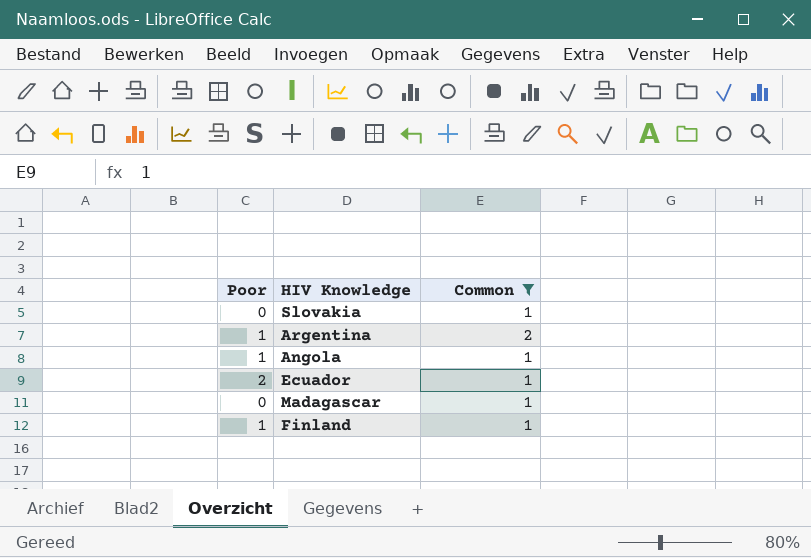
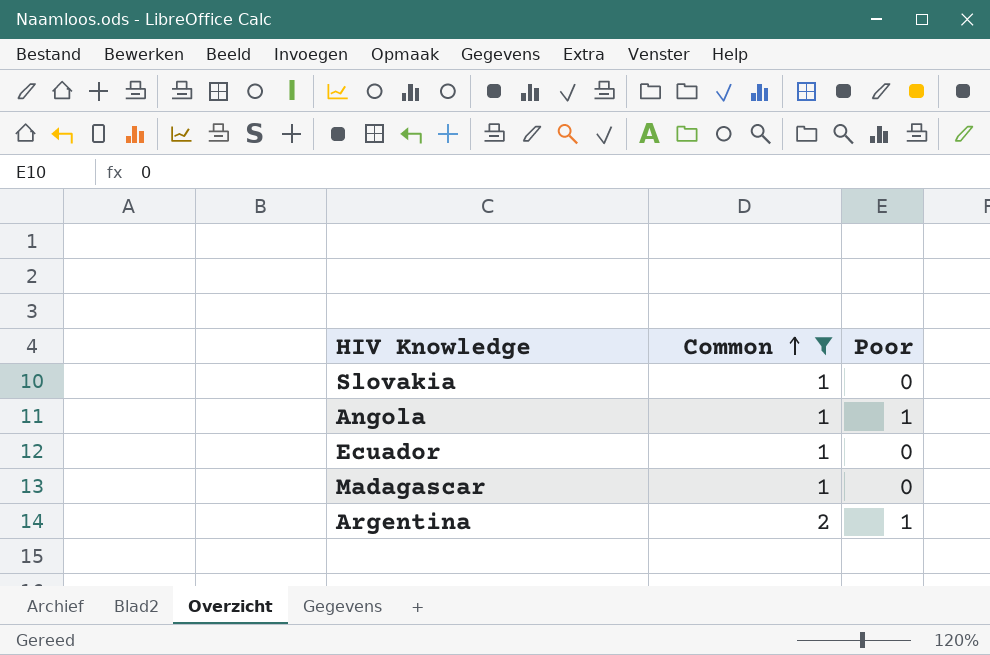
row order: none -> Common ascending
column Poor | position: 1 -> 3
row Finland: 1 | 1 -> none
Ecuador | Poor: 2 -> 0

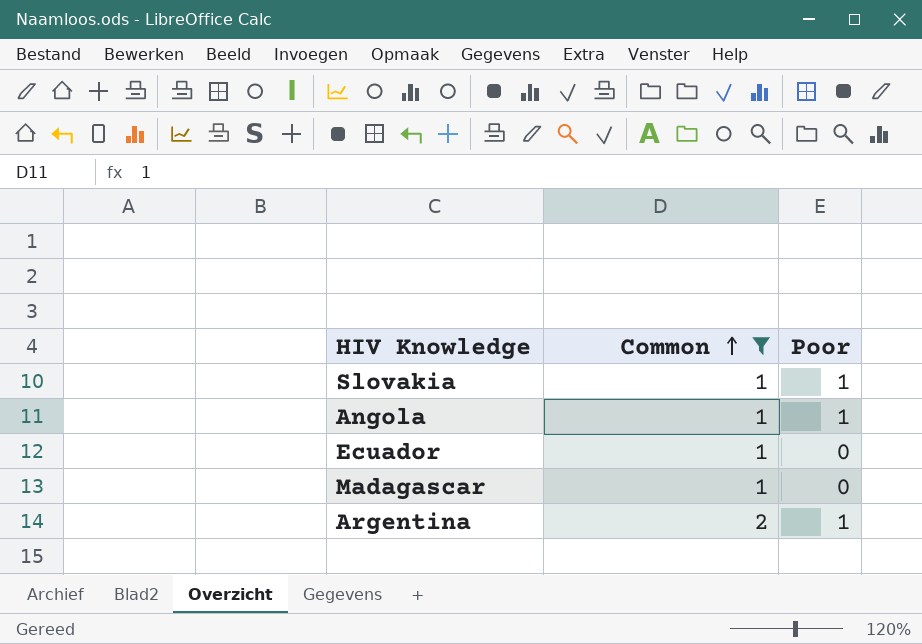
Slovakia | Poor: 0 -> 1

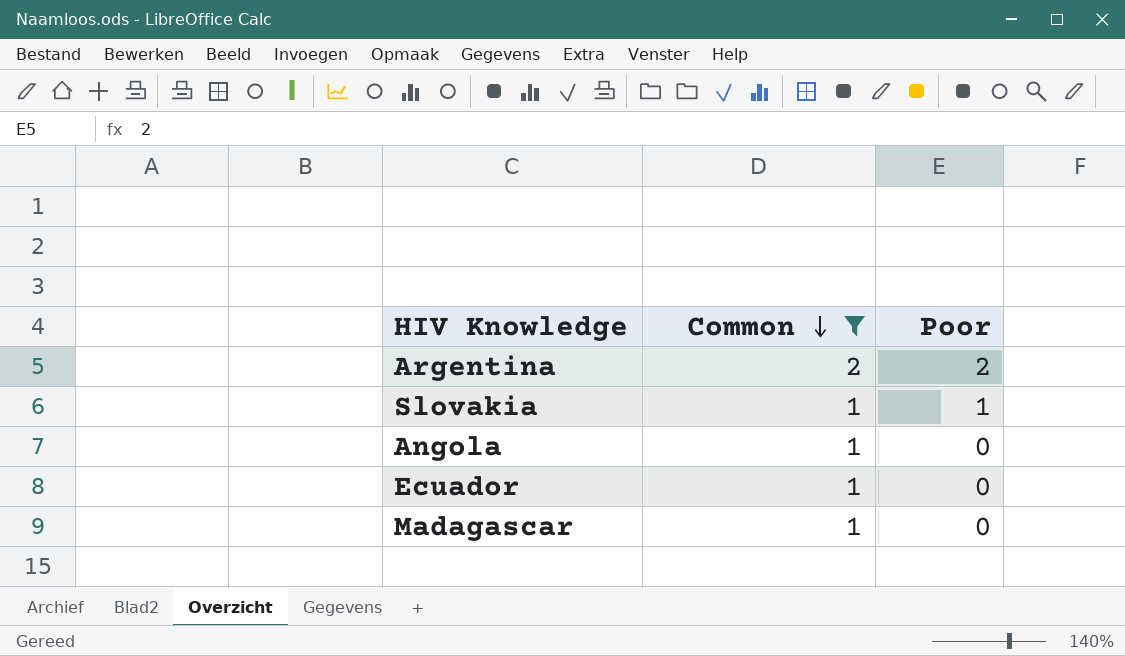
row order: Common ascending -> Common descending
Argentina | Poor: 1 -> 2
Angola | Poor: 1 -> 0

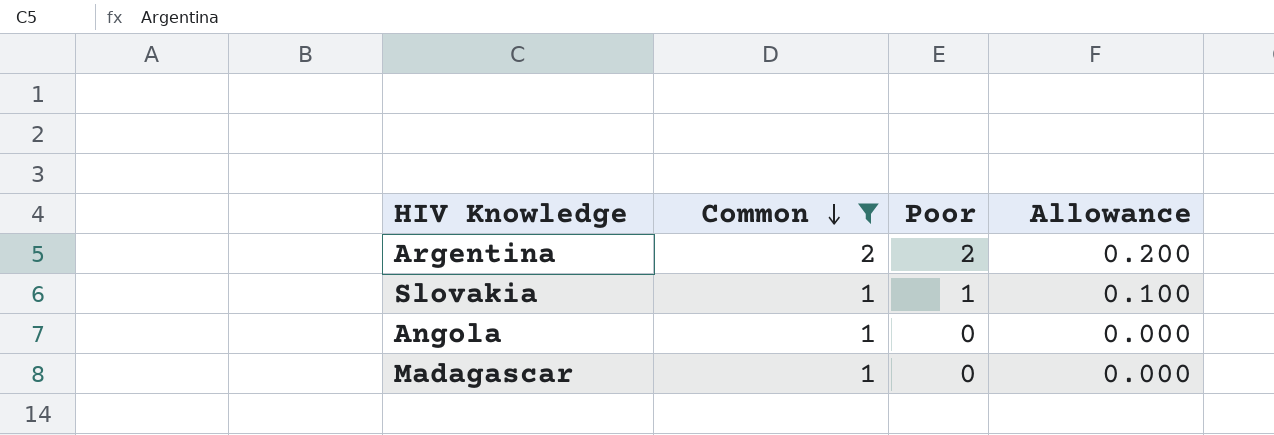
column Allowance | formula: none -> [Poor] * 0.1
row Ecuador: 1 | 0 -> none

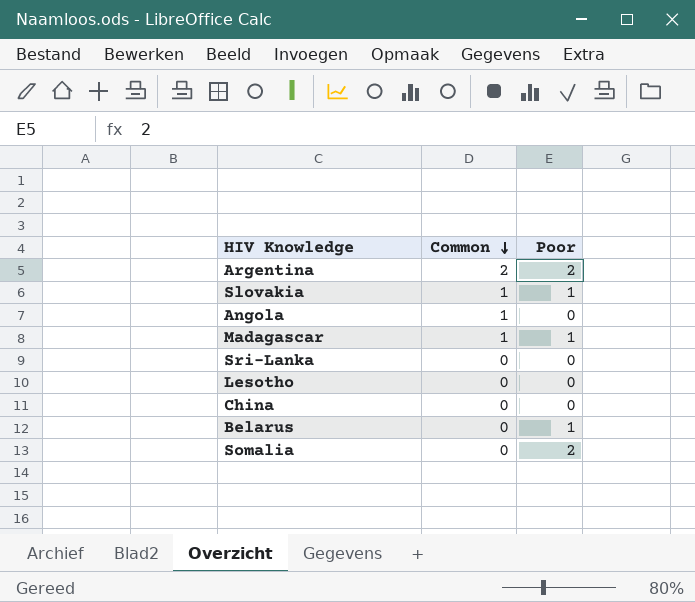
filter: Common != 0 -> none
column Allowance | formula: [Poor] * 0.1 -> none
Madagascar | Poor: 0 -> 1

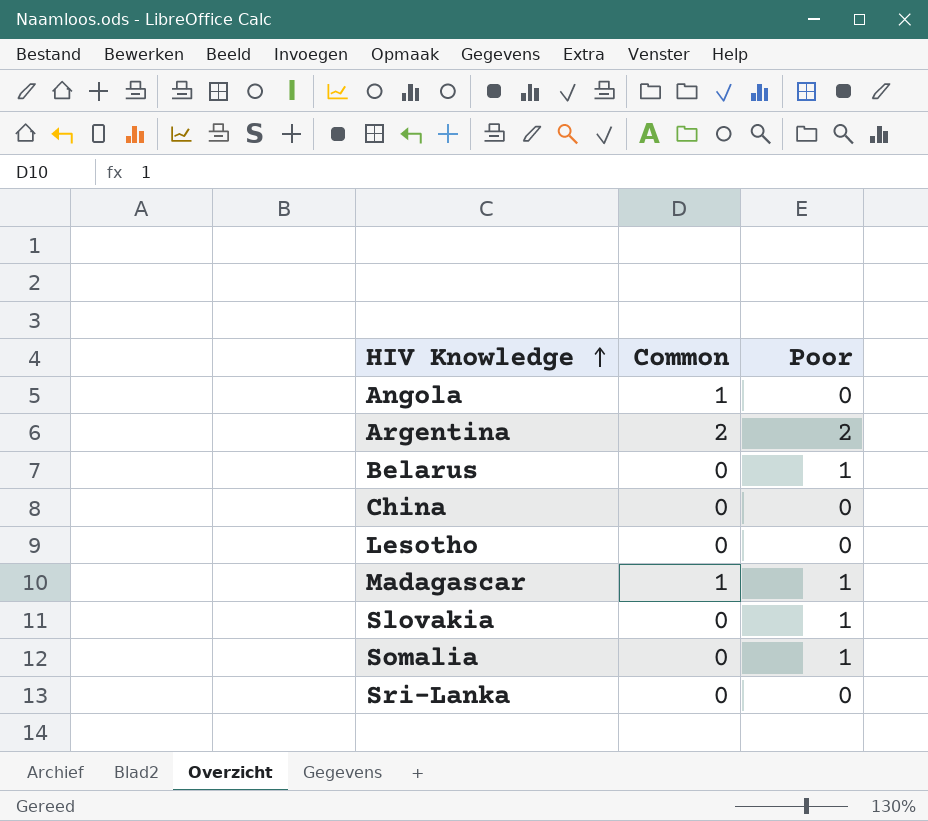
row order: Common descending -> HIV Knowledge ascending
Slovakia | Common: 1 -> 0
Somalia | Poor: 2 -> 1

